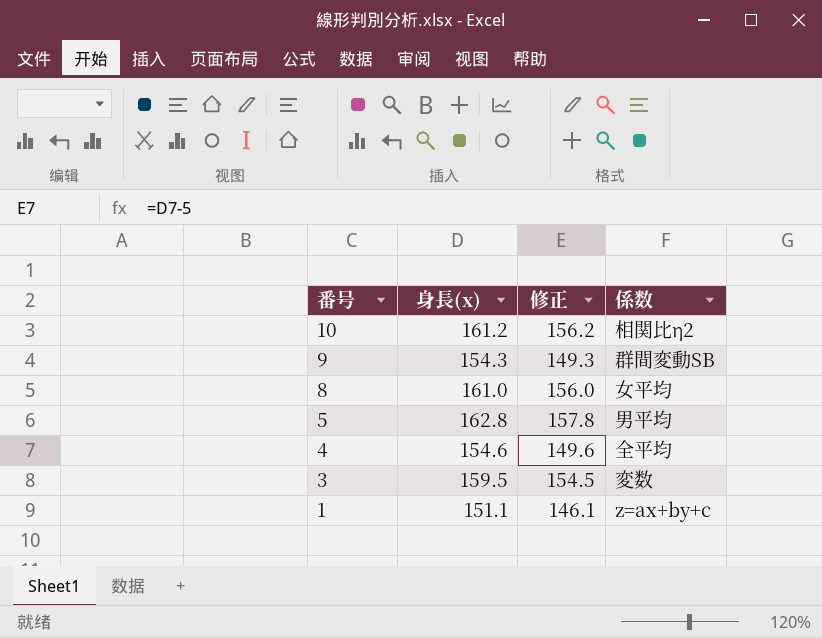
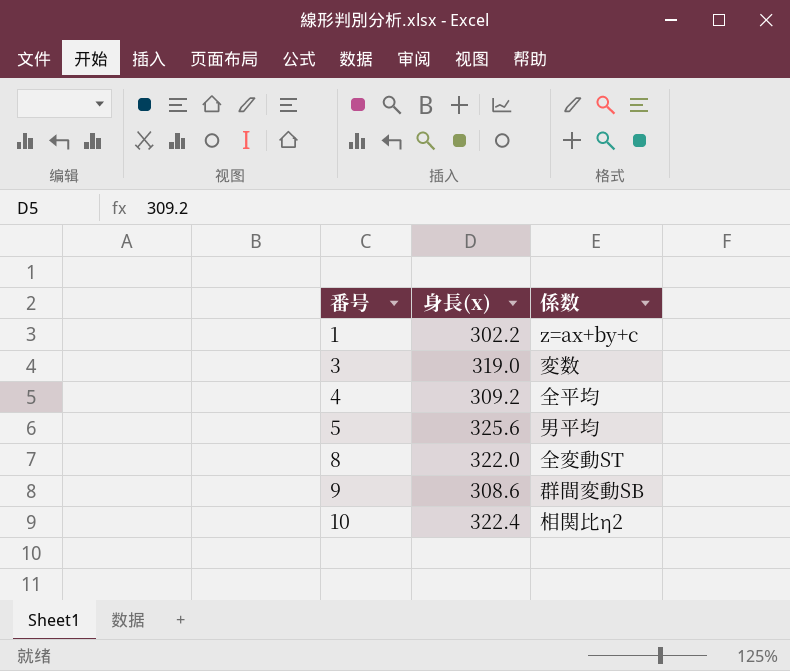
row order: 番号 descending -> 番号 ascending
column 修正 | formula: [身長(x)] - 5 -> none
1 | 身長(x): 151.1 -> 302.2
3 | 身長(x): 159.5 -> 319.0
4 | 身長(x): 154.6 -> 309.2
5 | 身長(x): 162.8 -> 325.6
8 | 身長(x): 161.0 -> 322.0
8 | 係数: 女平均 -> 全変動ST
9 | 身長(x): 154.3 -> 308.6
10 | 身長(x): 161.2 -> 322.4

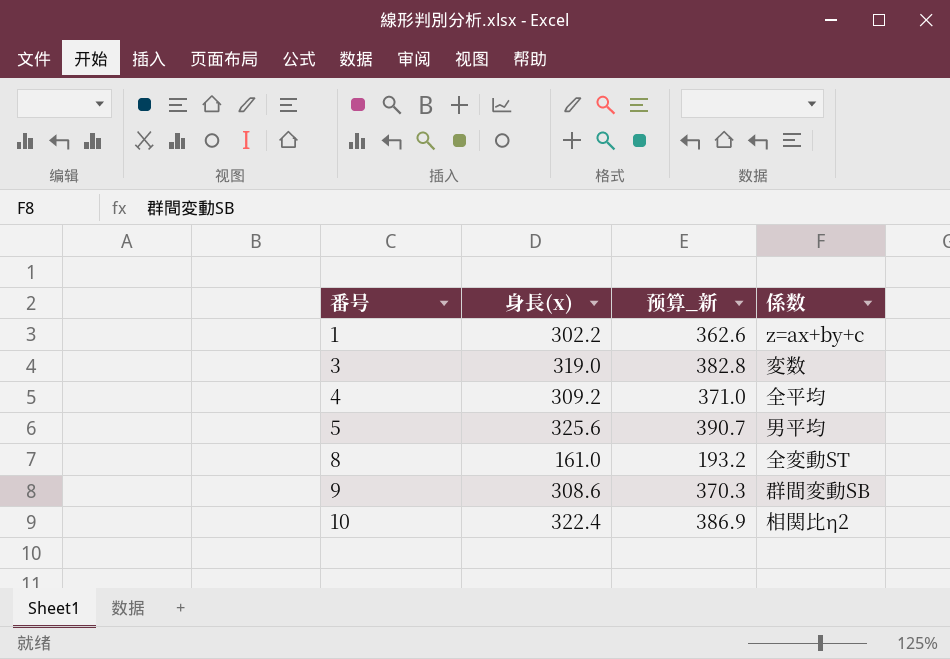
column 预算_新 | formula: none -> [身長(x)] * 1.2
8 | 身長(x): 322.0 -> 161.0

